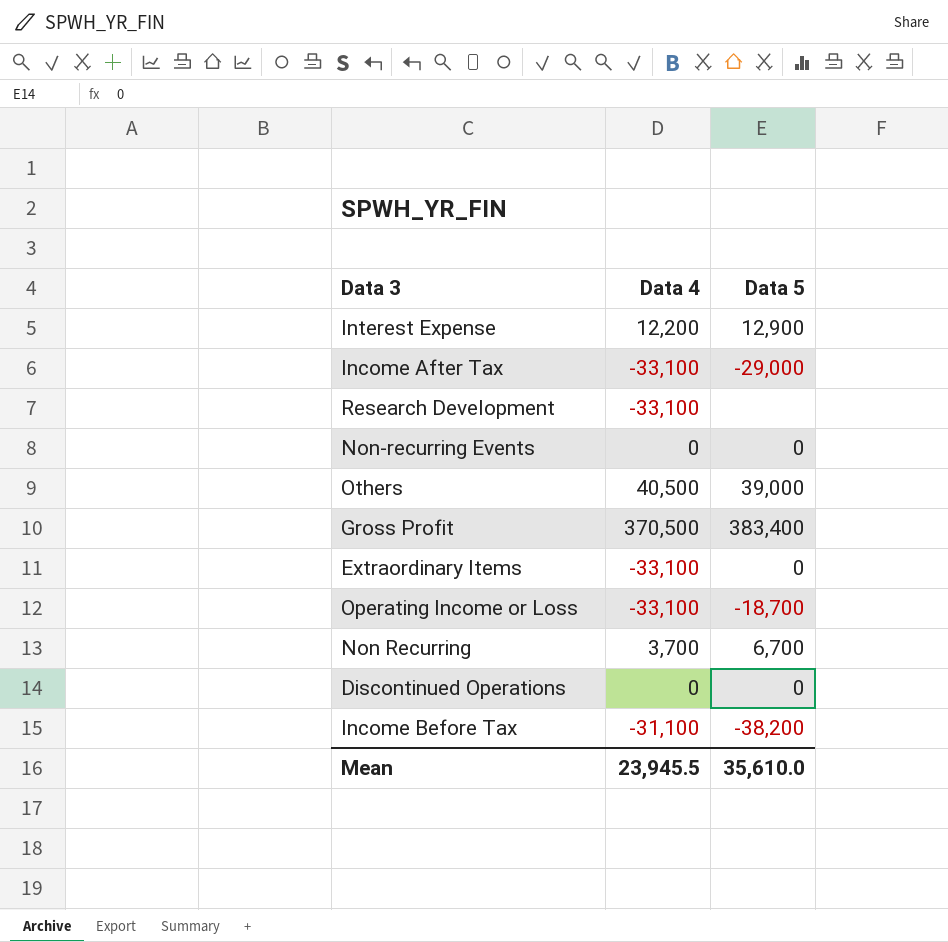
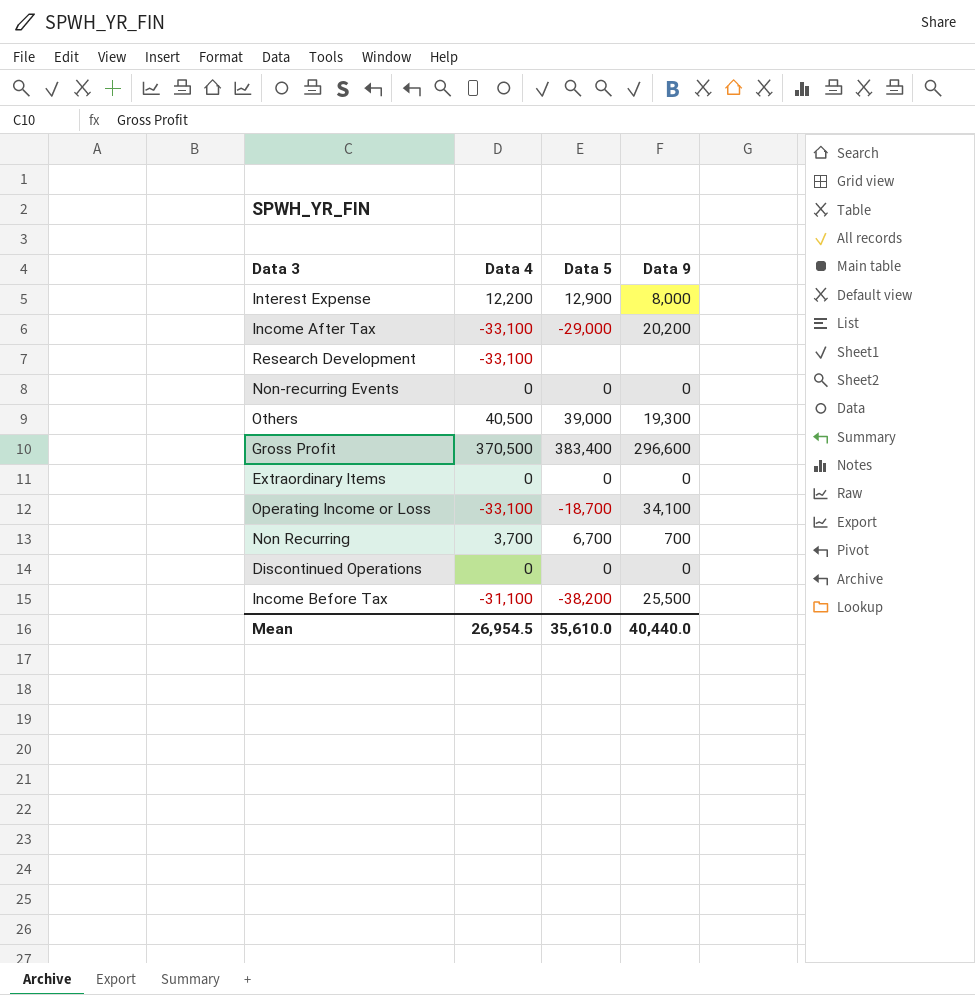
column Data 9 | position: none -> 4
Extraordinary Items | Data 4: -33,100 -> 0
Mean | Data 4: 23,945.5 -> 26,954.5

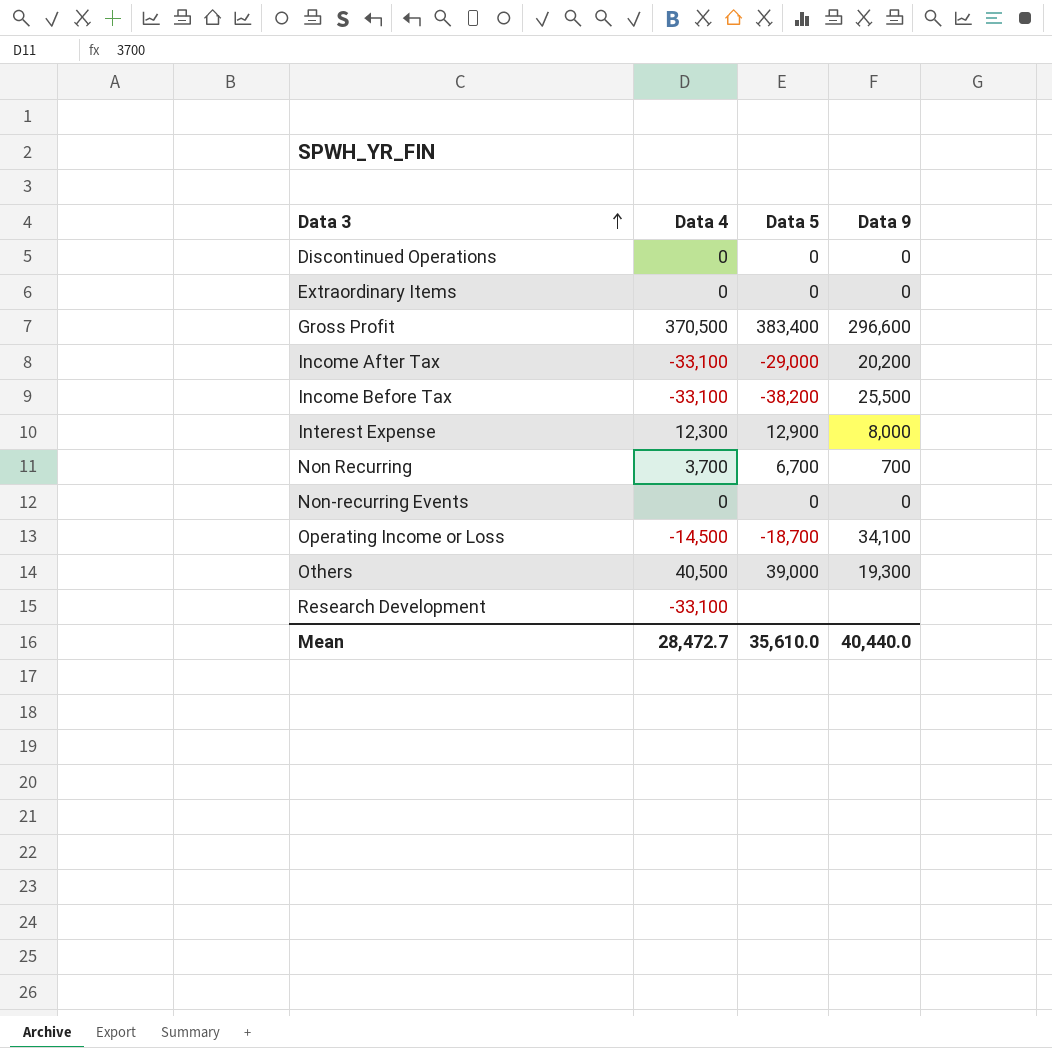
row order: none -> Data 3 ascending
Income Before Tax | Data 4: -31,100 -> -33,100
Interest Expense | Data 4: 12,200 -> 12,300
Operating Income or Loss | Data 4: -33,100 -> -14,500
Mean | Data 4: 26,954.5 -> 28,472.7

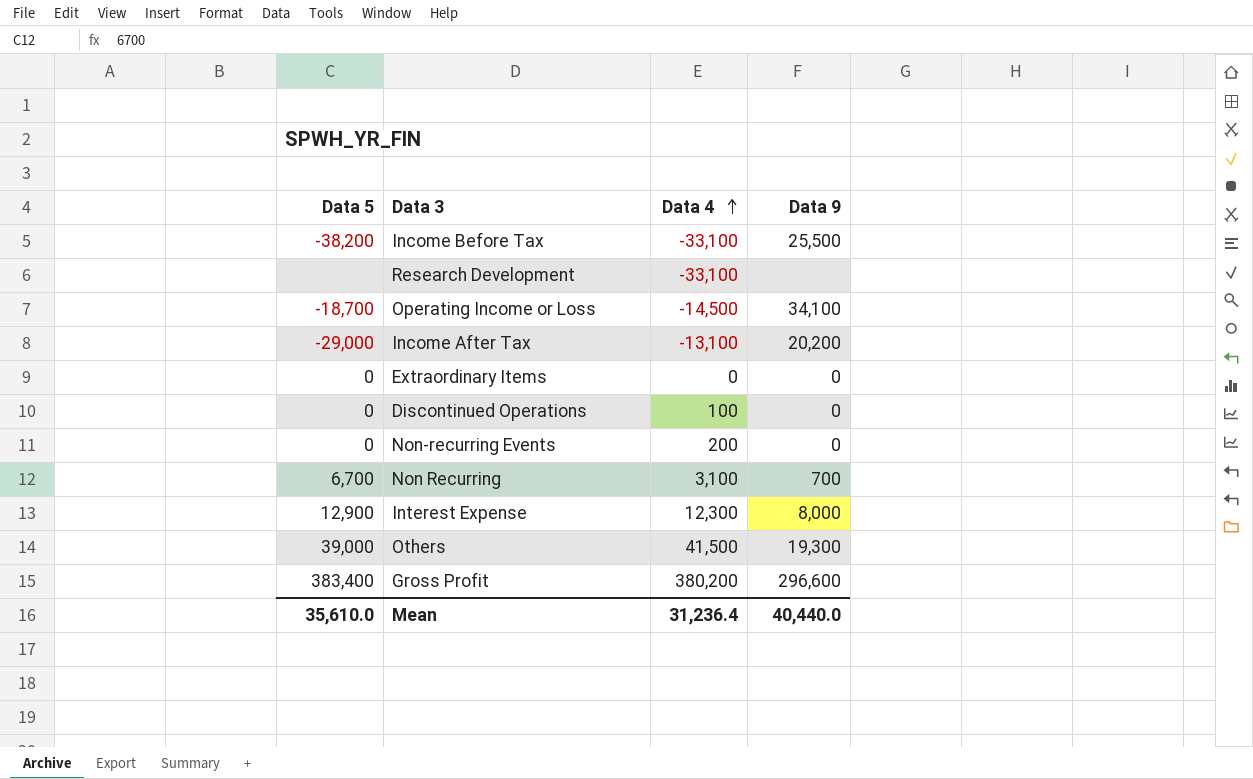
row order: Data 3 ascending -> Data 4 ascending
column Data 5 | position: 3 -> 1
Income After Tax | Data 4: -33,100 -> -13,100
Discontinued Operations | Data 4: 0 -> 100
Non-recurring Events | Data 4: 0 -> 200
Non Recurring | Data 4: 3,700 -> 3,100
Others | Data 4: 40,500 -> 41,500
Gross Profit | Data 4: 370,500 -> 380,200
Mean | Data 4: 28,472.7 -> 31,236.4

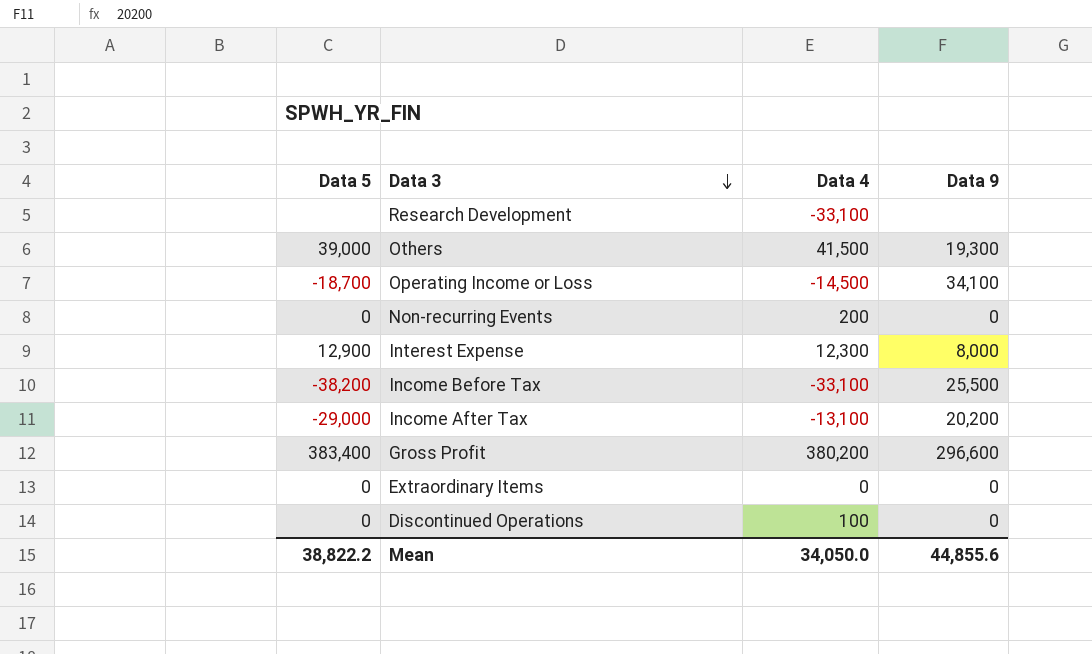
row order: Data 4 ascending -> Data 3 descending
row Non Recurring: 6,700 | 3,100 | 700 -> none
Mean | Data 5: 35,610.0 -> 38,822.2
Mean | Data 4: 31,236.4 -> 34,050.0
Mean | Data 9: 40,440.0 -> 44,855.6

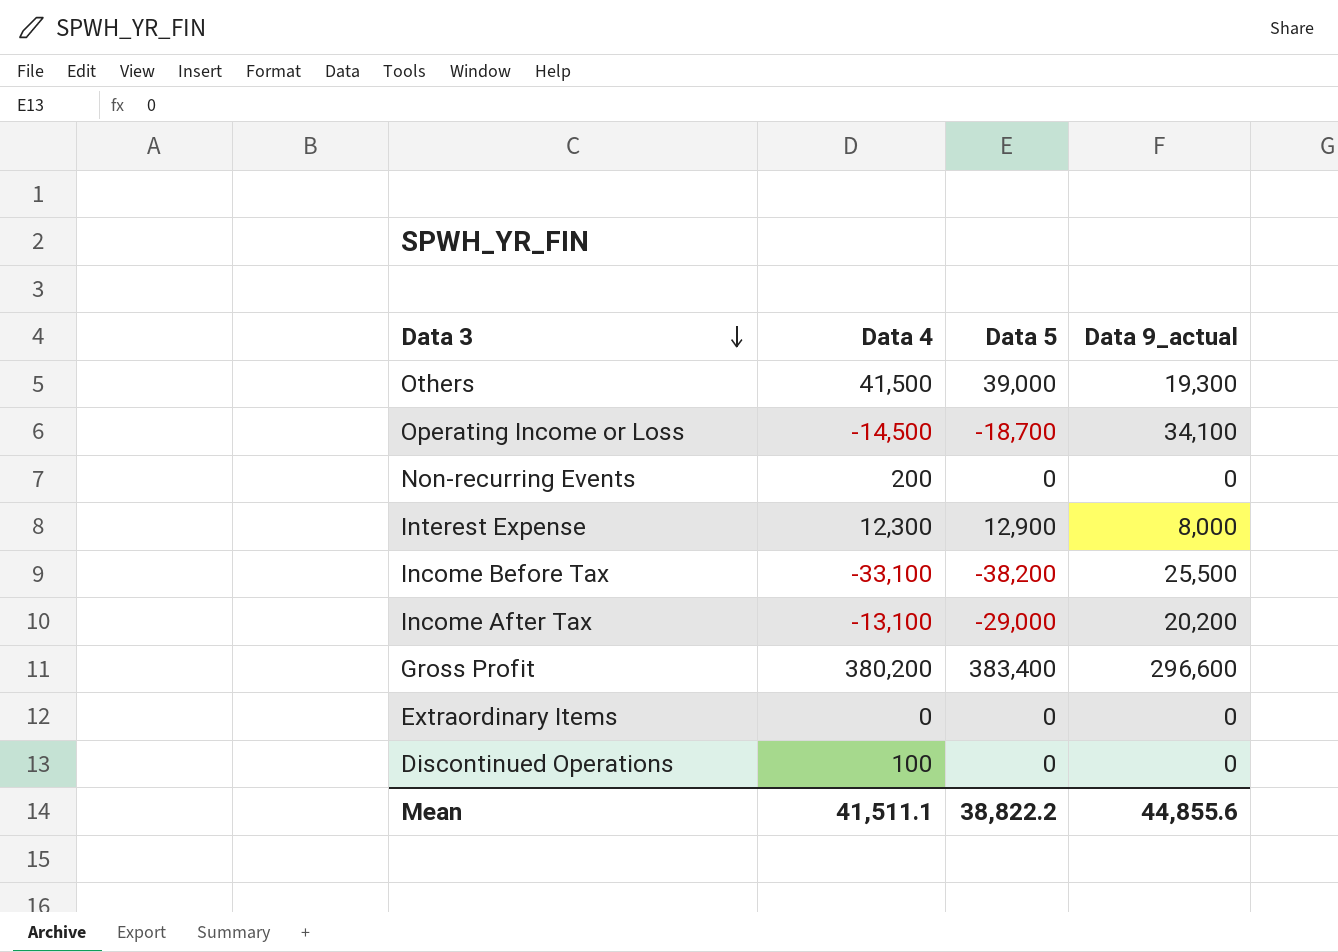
column Data 5 | position: 1 -> 3
column name: Data 9 -> Data 9_actual
row Research Development: none | -33,100 | none -> none
Mean | Data 4: 34,050.0 -> 41,511.1

